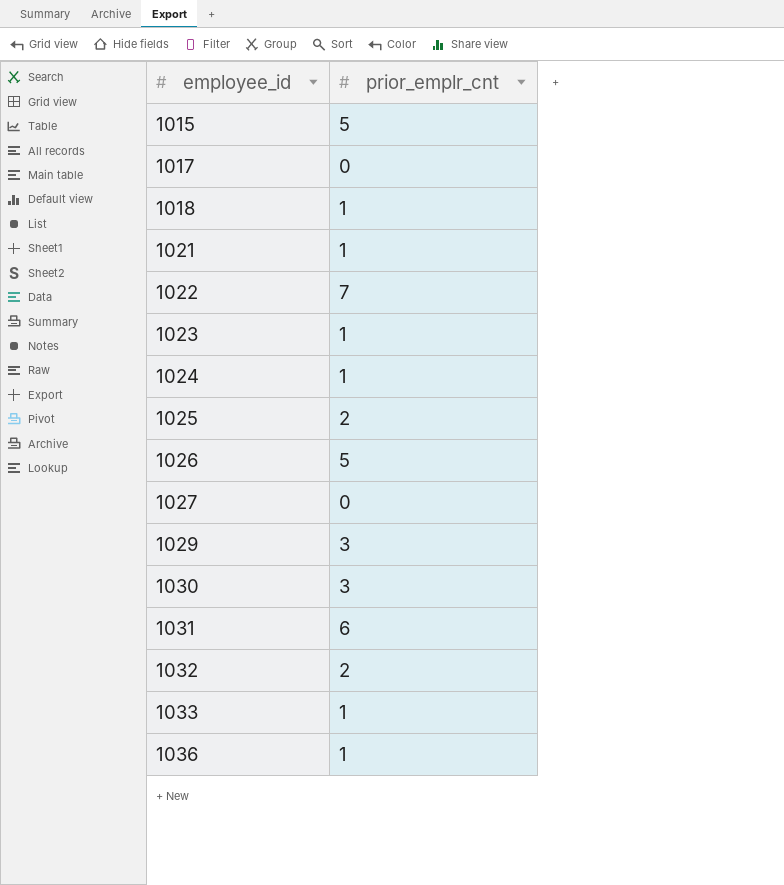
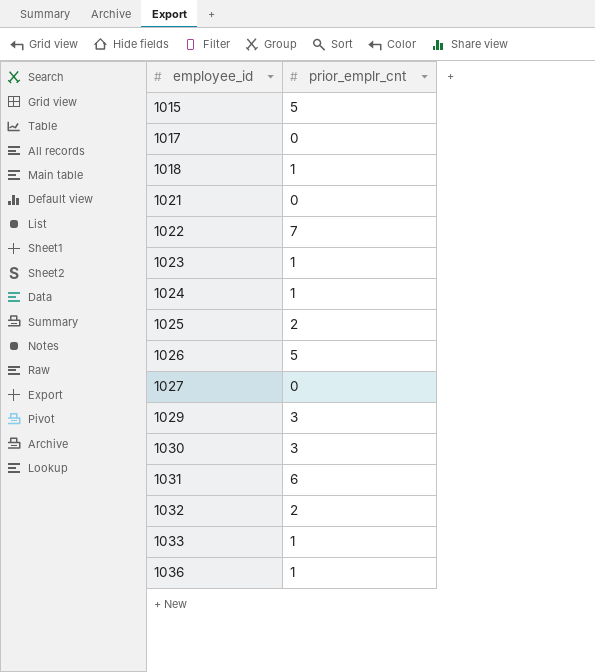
1021 | prior_emplr_cnt: 1 -> 0

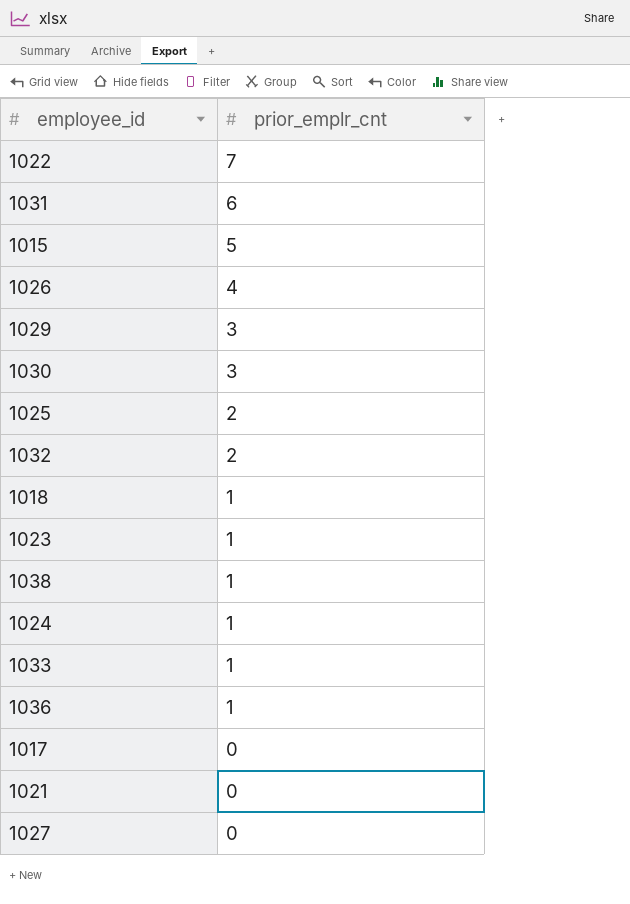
row order: employee_id ascending -> prior_emplr_cnt descending
1026 | prior_emplr_cnt: 5 -> 4
row 1038: none -> 1

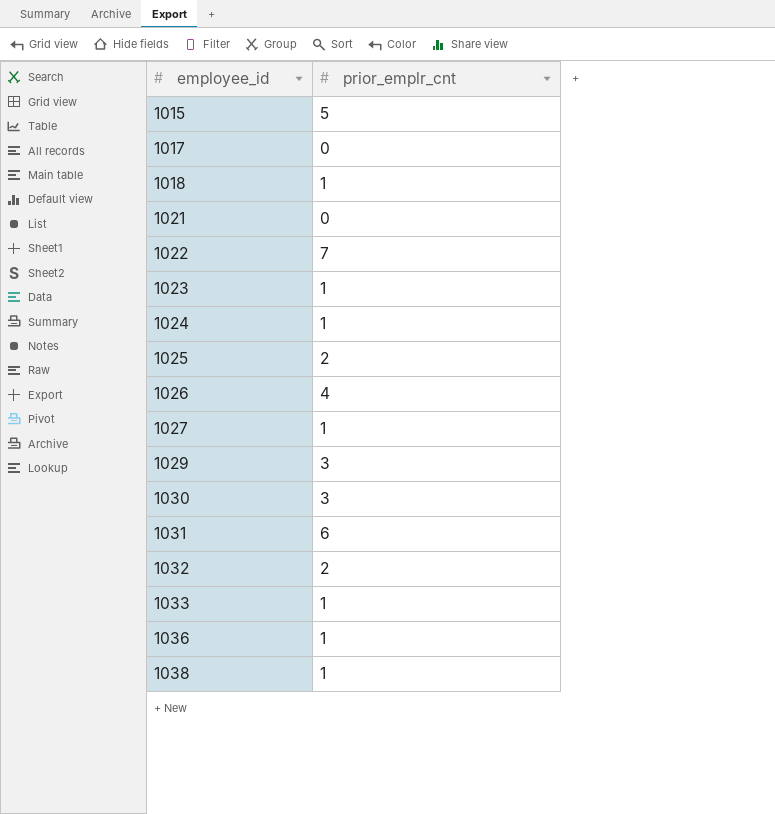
row order: prior_emplr_cnt descending -> employee_id ascending
1027 | prior_emplr_cnt: 0 -> 1

